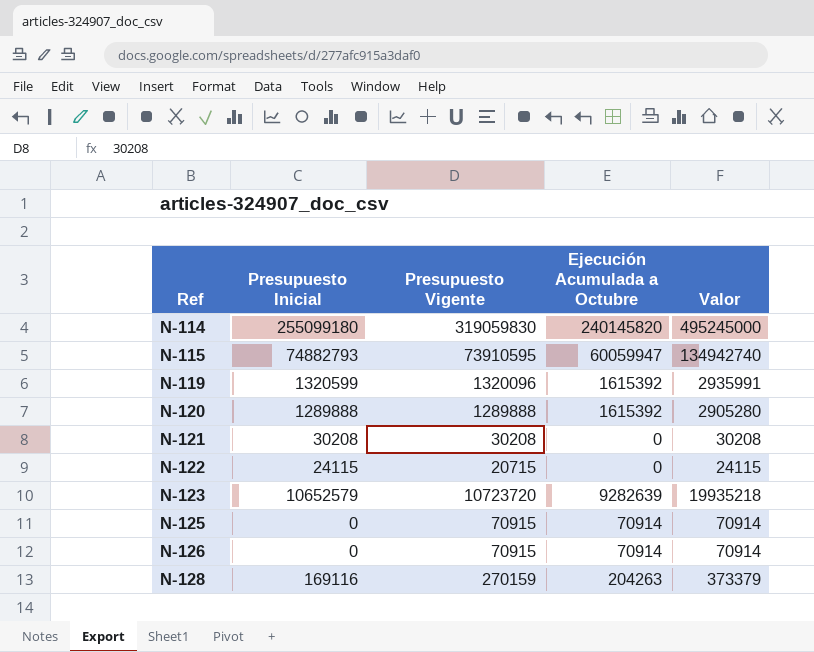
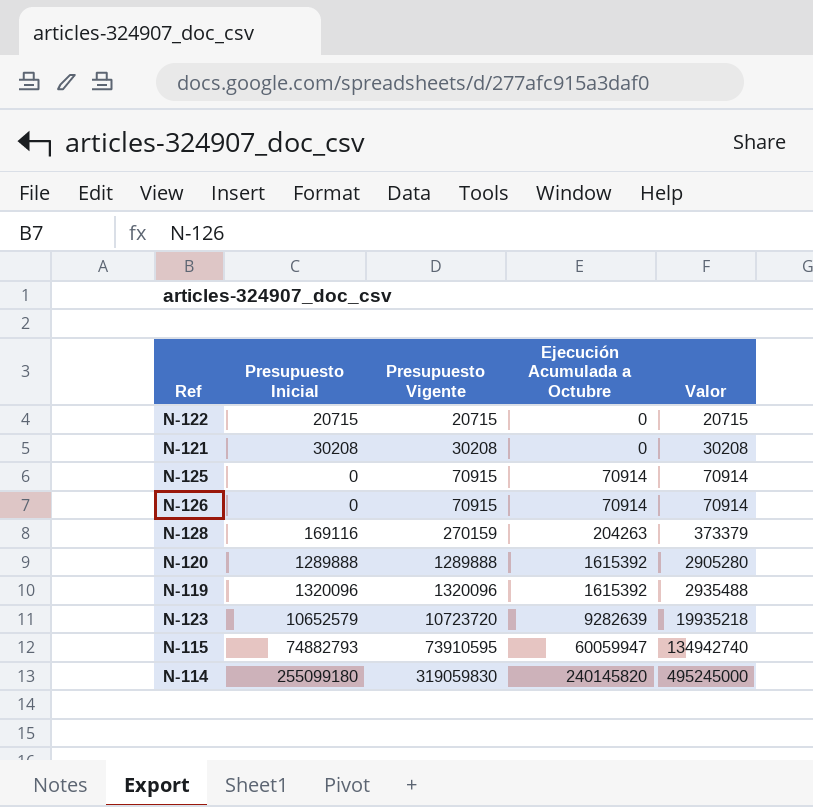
row order: Ref ascending -> Presupuesto Vigente ascending
N-122 | Presupuesto Inicial: 24115 -> 20715
N-122 | Valor: 24115 -> 20715
N-119 | Presupuesto Inicial: 1320599 -> 1320096
N-119 | Valor: 2935991 -> 2935488

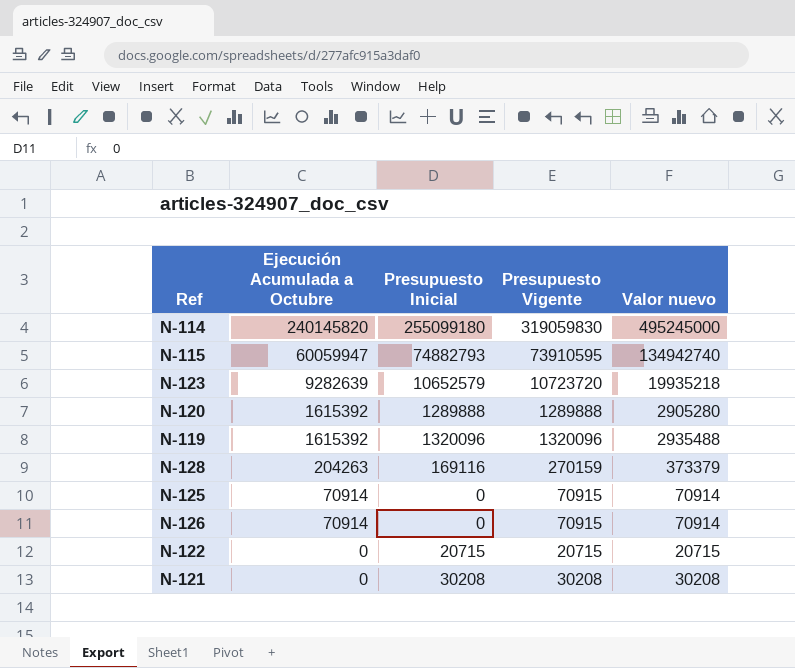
row order: Presupuesto Vigente ascending -> Ejecución Acumulada a Octubre descending
column Ejecución Acumulada a Octubre | position: 4 -> 2
column name: Valor -> Valor nuevo

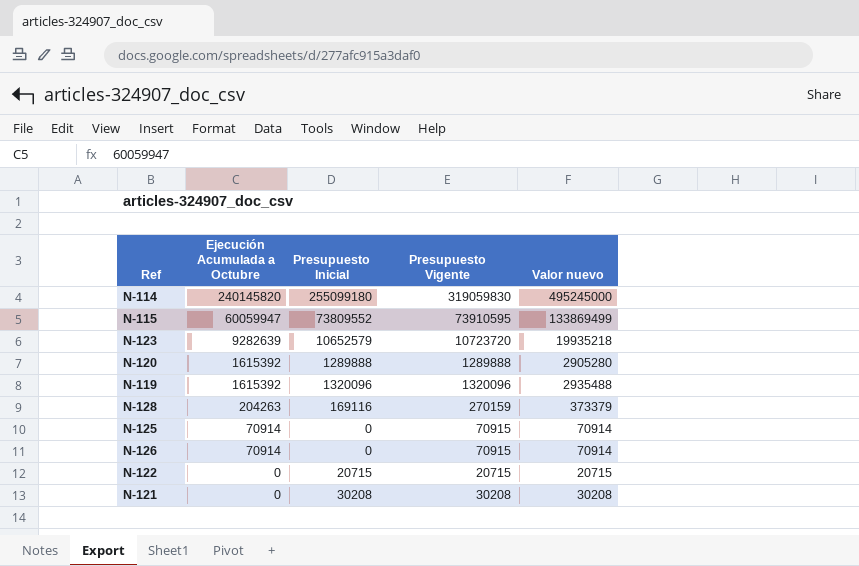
N-115 | Presupuesto Inicial: 74882793 -> 73809552
N-115 | Valor nuevo: 134942740 -> 133869499

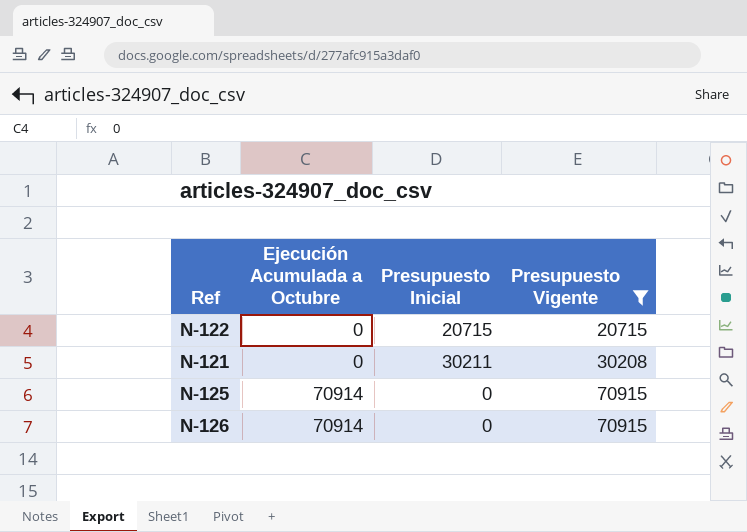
filter: none -> Presupuesto Vigente <= 70915
row order: Ejecución Acumulada a Octubre descending -> Ejecución Acumulada a Octubre ascending
column Valor nuevo | formula: [Ejecución Acumulada a Octubre] + [Presupuesto Inicial] -> none
N-121 | Presupuesto Inicial: 30208 -> 30211

